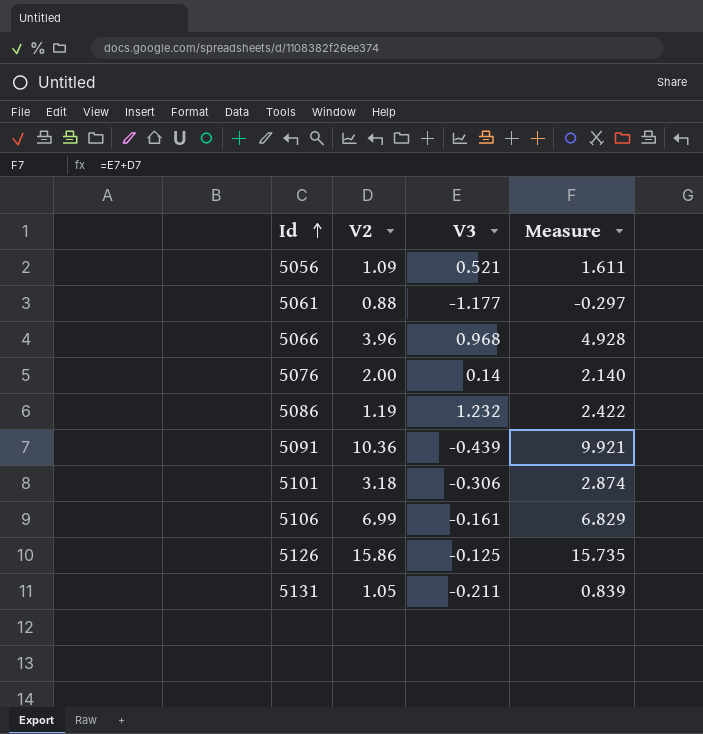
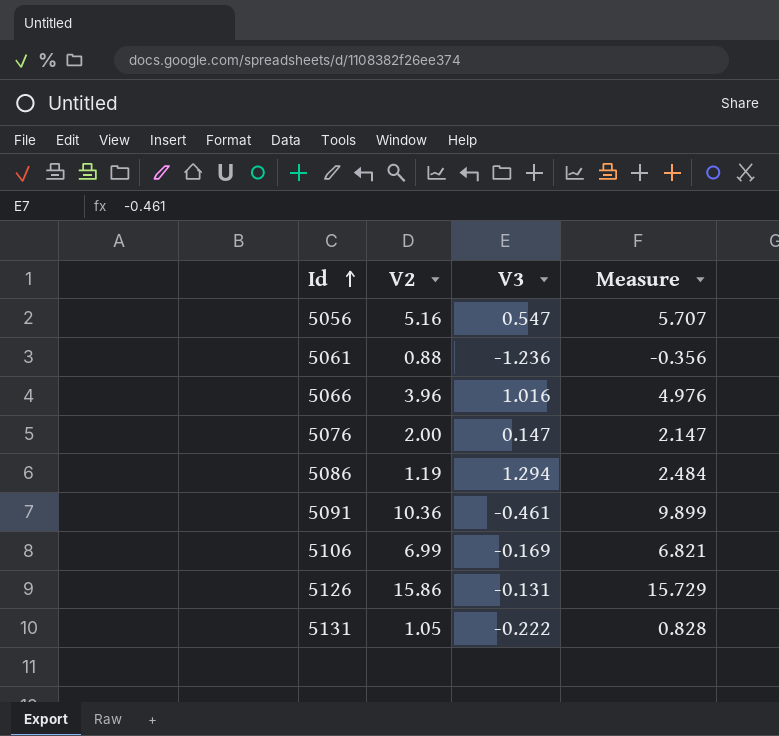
row 5101: 3.18 | -0.306 | 2.874 -> none
5056 | V2: 1.09 -> 5.16
5056 | V3: 0.521 -> 0.547
5056 | Measure: 1.611 -> 5.707
5061 | V3: -1.177 -> -1.236
5061 | Measure: -0.297 -> -0.356
5066 | V3: 0.968 -> 1.016
5066 | Measure: 4.928 -> 4.976
5076 | V3: 0.14 -> 0.147
5076 | Measure: 2.140 -> 2.147
5086 | V3: 1.232 -> 1.294
5086 | Measure: 2.422 -> 2.484
5091 | V3: -0.439 -> -0.461
5091 | Measure: 9.921 -> 9.899
5106 | V3: -0.161 -> -0.169
5106 | Measure: 6.829 -> 6.821
5126 | V3: -0.125 -> -0.131
5126 | Measure: 15.735 -> 15.729
5131 | V3: -0.211 -> -0.222
5131 | Measure: 0.839 -> 0.828

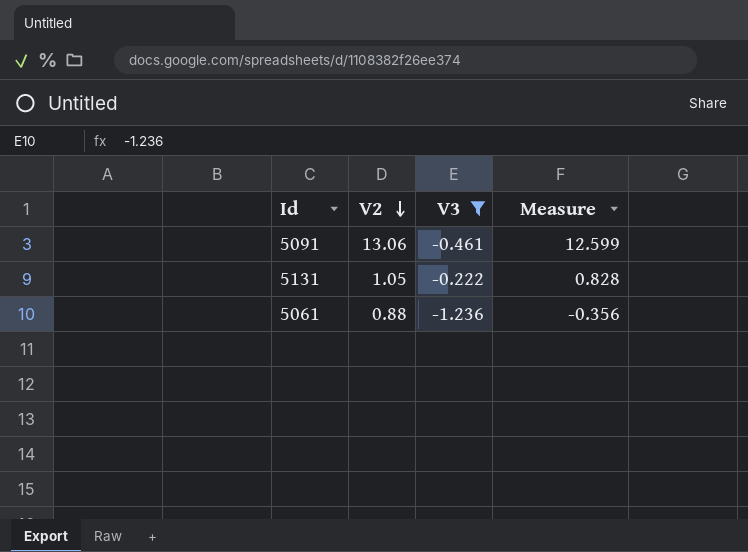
filter: none -> V3 <= -0.222
row order: Id ascending -> V2 descending
5091 | V2: 10.36 -> 13.06
5091 | Measure: 9.899 -> 12.599

